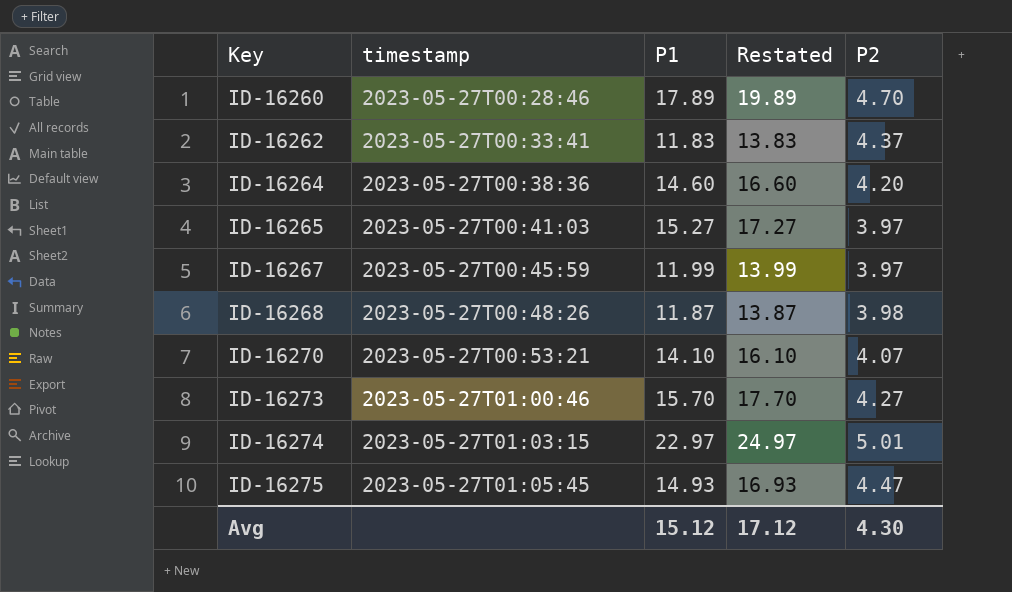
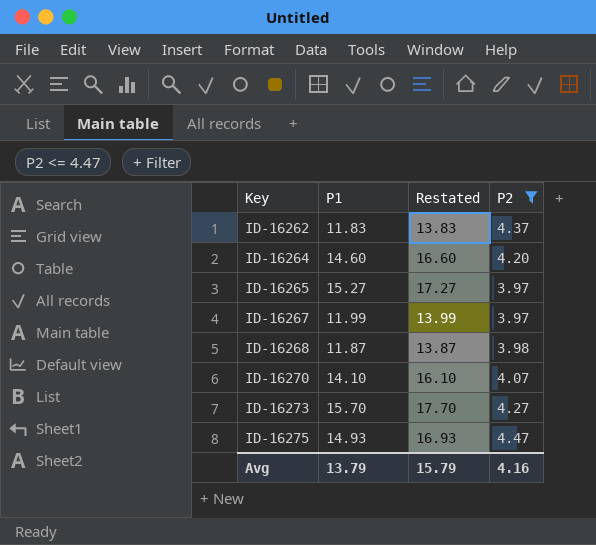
filter: none -> P2 <= 4.47
column timestamp | position: 2 -> none
Avg | P1: 15.12 -> 13.79
Avg | Restated: 17.12 -> 15.79
Avg | P2: 4.30 -> 4.16

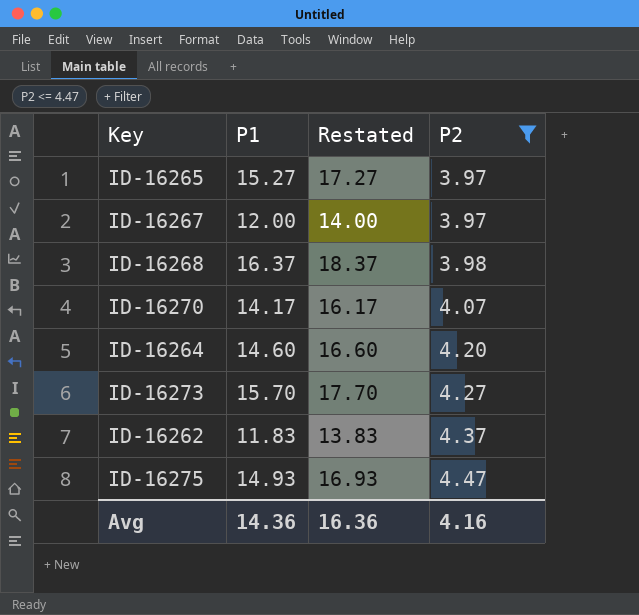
row order: Key ascending -> P2 ascending
ID-16267 | P1: 11.99 -> 12.00
ID-16267 | Restated: 13.99 -> 14.00
ID-16268 | P1: 11.87 -> 16.37
ID-16268 | Restated: 13.87 -> 18.37
ID-16270 | P1: 14.10 -> 14.17
ID-16270 | Restated: 16.10 -> 16.17
Avg | P1: 13.79 -> 14.36
Avg | Restated: 15.79 -> 16.36

